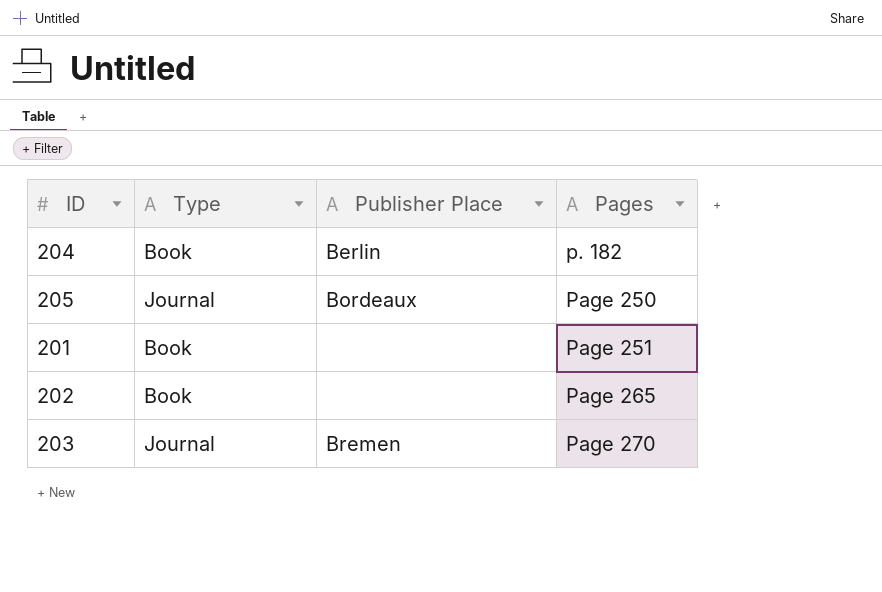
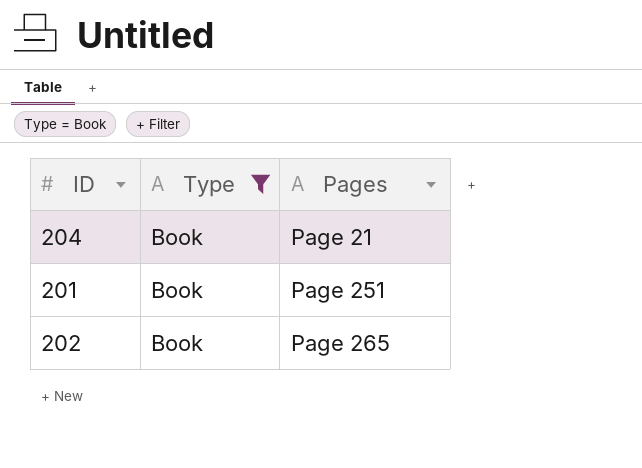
filter: none -> Type = Book
column Publisher Place | position: 3 -> none
204 | Pages: p. 182 -> Page 21

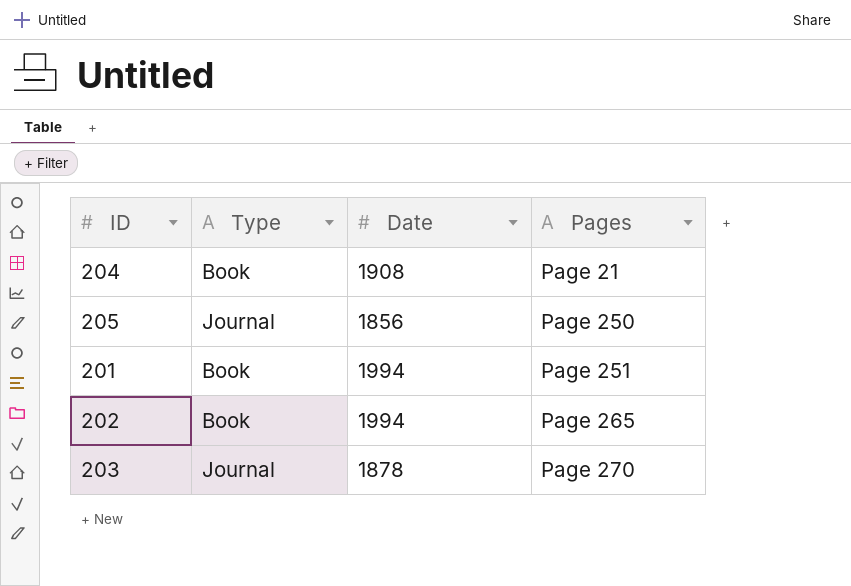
filter: Type = Book -> none
column Date | position: none -> 3

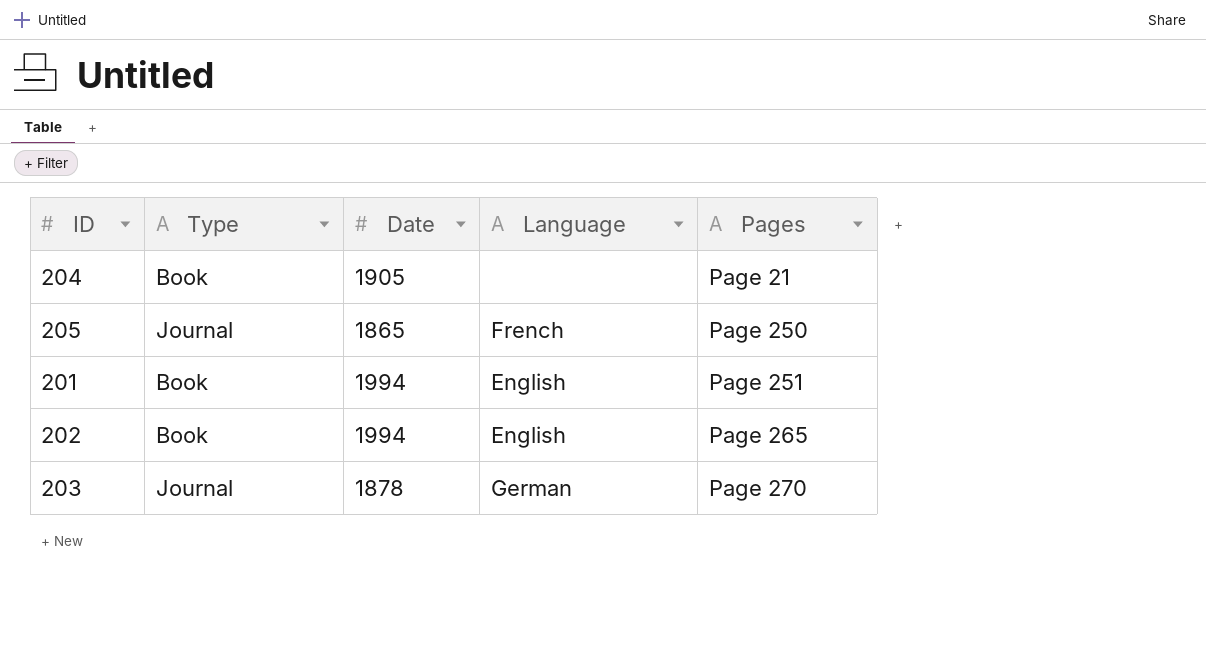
column Language | position: none -> 4
204 | Date: 1908 -> 1905
205 | Date: 1856 -> 1865

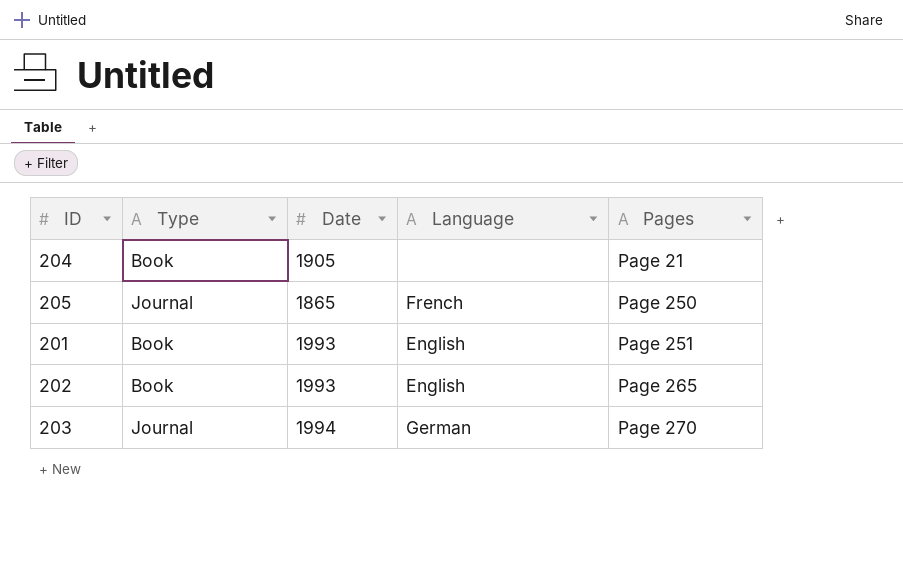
201 | Date: 1994 -> 1993
202 | Date: 1994 -> 1993
203 | Date: 1878 -> 1994

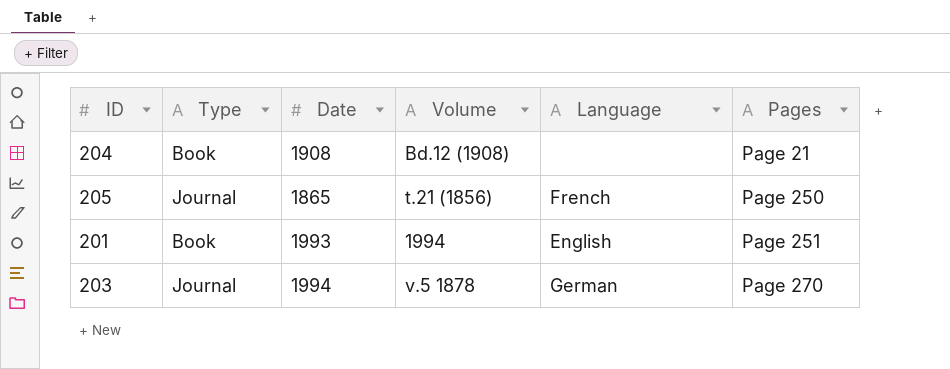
column Volume | position: none -> 4
row 202: Book | 1993 | English | Page 265 -> none
204 | Date: 1905 -> 1908

